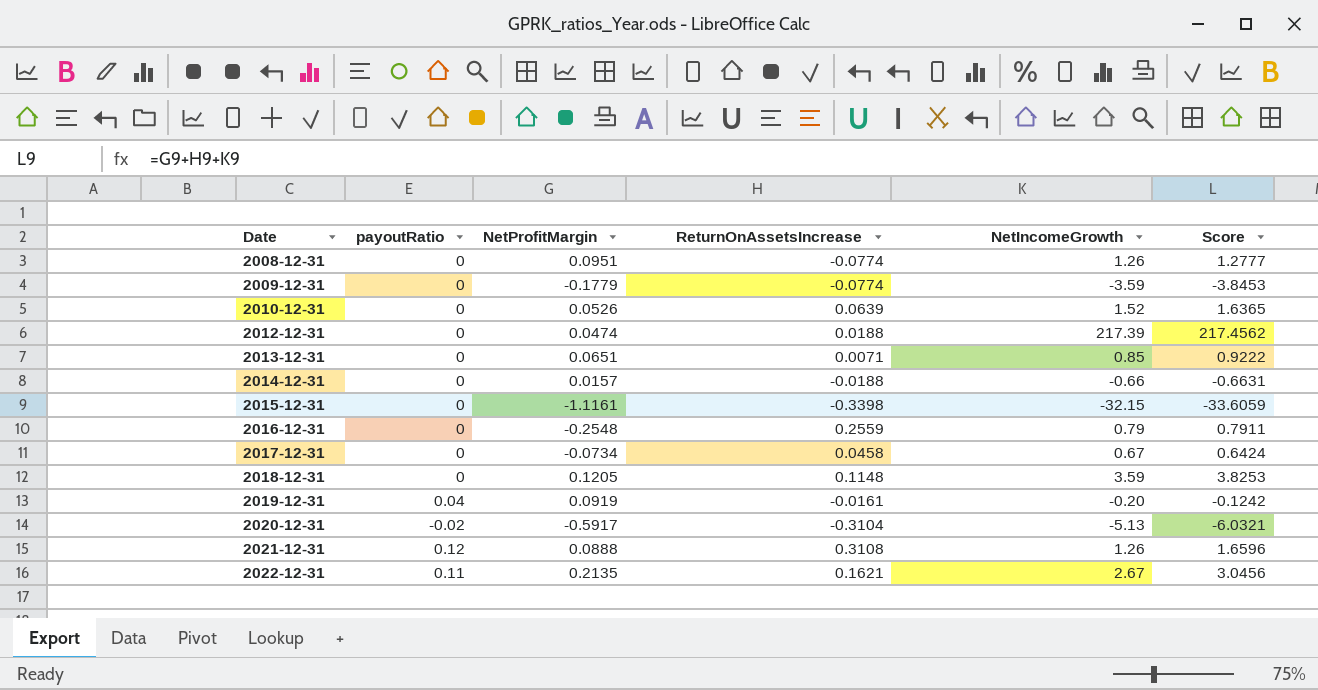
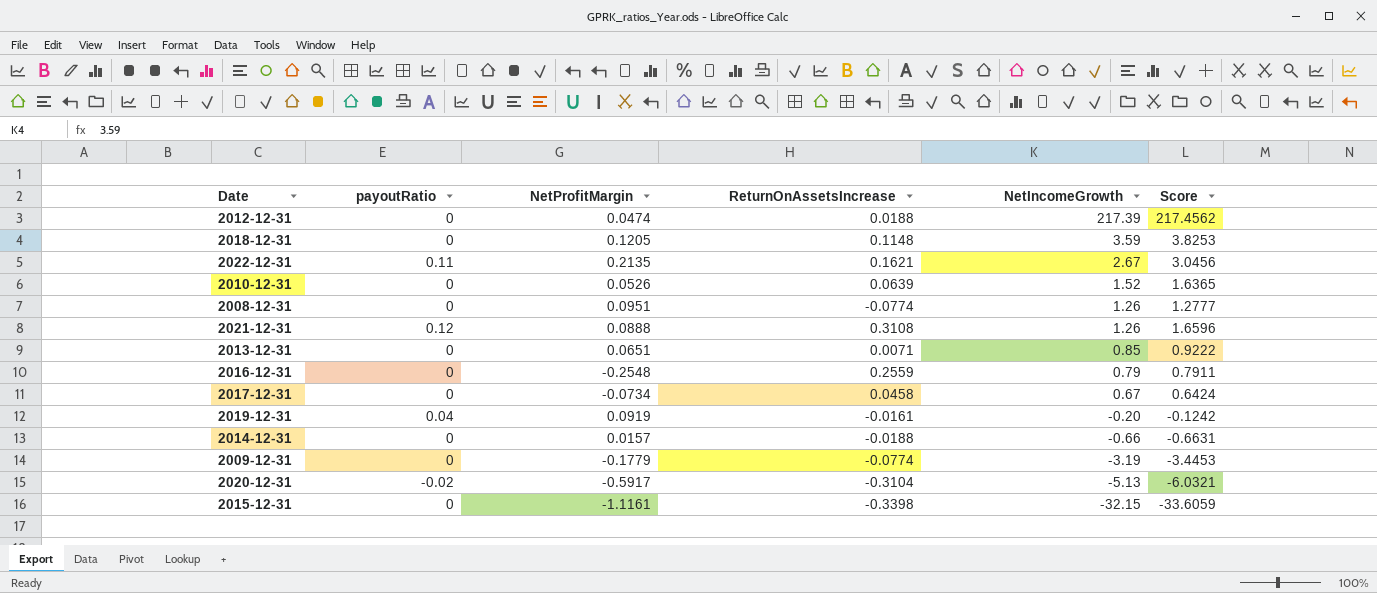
row order: Date ascending -> NetIncomeGrowth descending
2009-12-31 | NetIncomeGrowth: -3.59 -> -3.19
2009-12-31 | Score: -3.8453 -> -3.4453

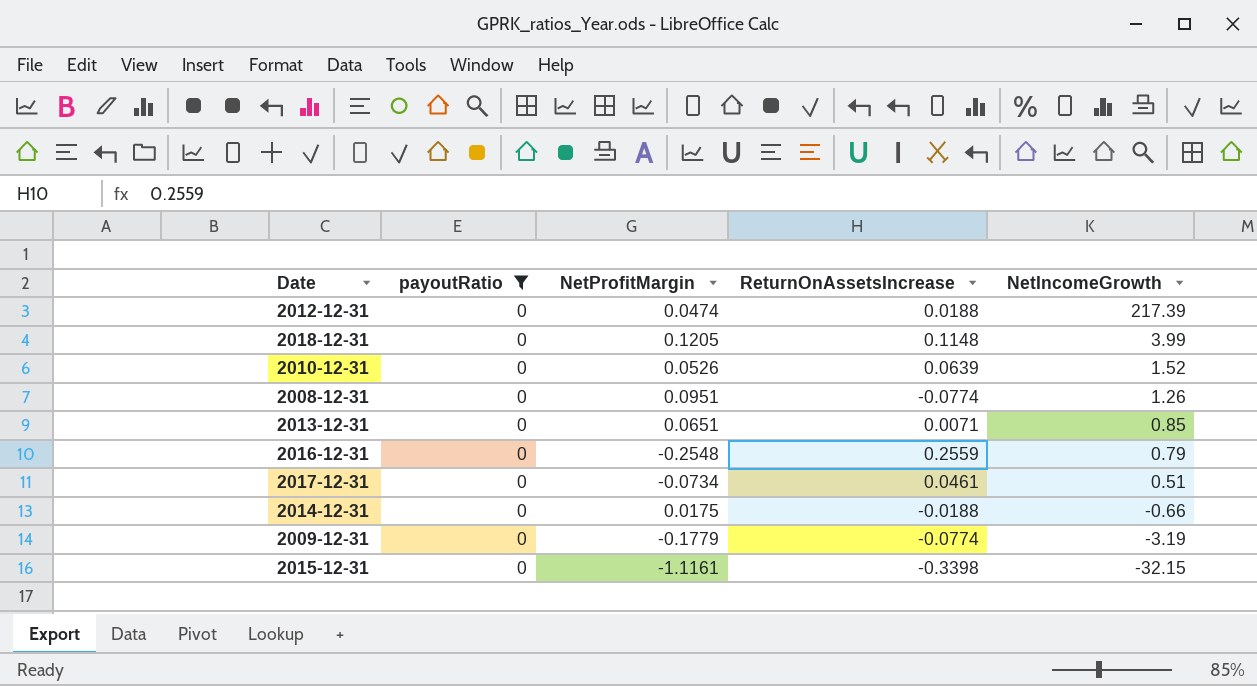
filter: none -> payoutRatio = 0
column Score | formula: [NetProfitMargin] + [ReturnOnAssetsIncrease] + [NetIncomeGrowth] -> none
2018-12-31 | NetIncomeGrowth: 3.59 -> 3.99
2017-12-31 | ReturnOnAssetsIncrease: 0.0458 -> 0.0461
2017-12-31 | NetIncomeGrowth: 0.67 -> 0.51
2014-12-31 | NetProfitMargin: 0.0157 -> 0.0175

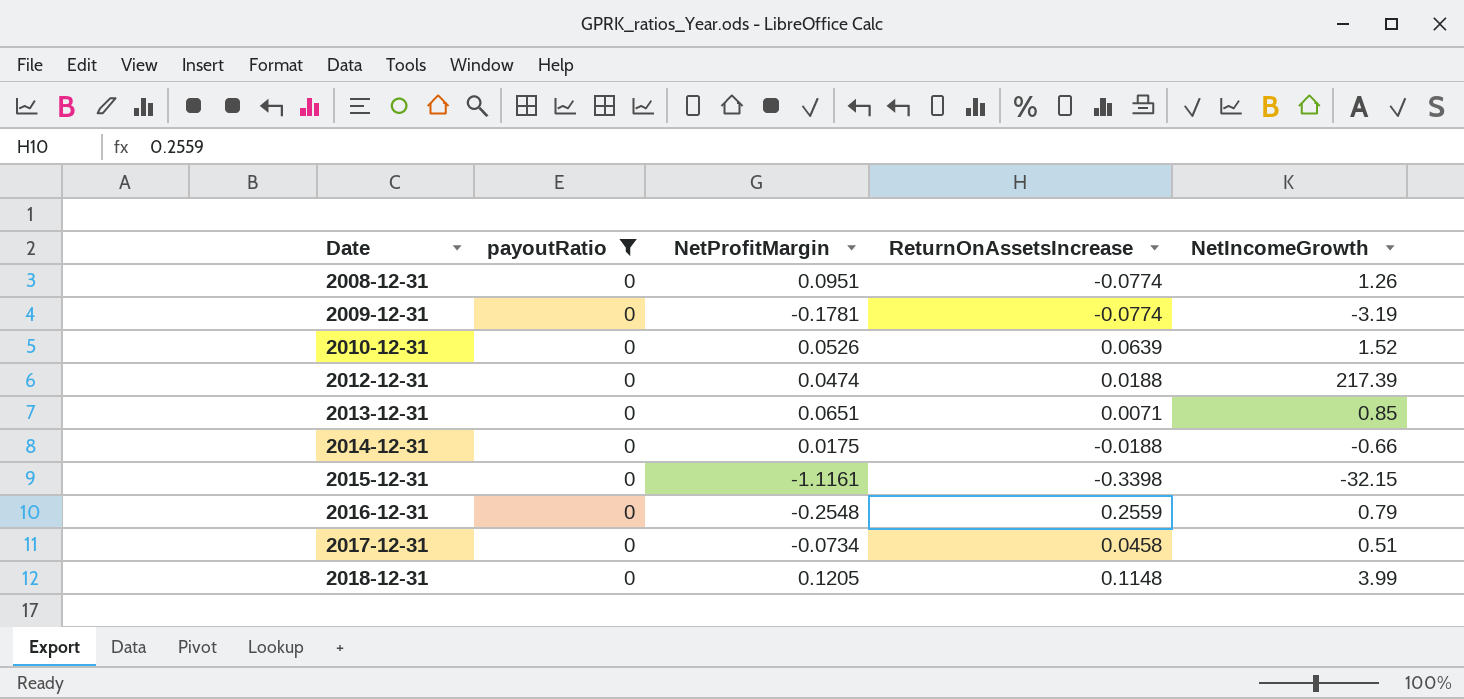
row order: NetIncomeGrowth descending -> Date ascending
2009-12-31 | NetProfitMargin: -0.1779 -> -0.1781
2017-12-31 | ReturnOnAssetsIncrease: 0.0461 -> 0.0458

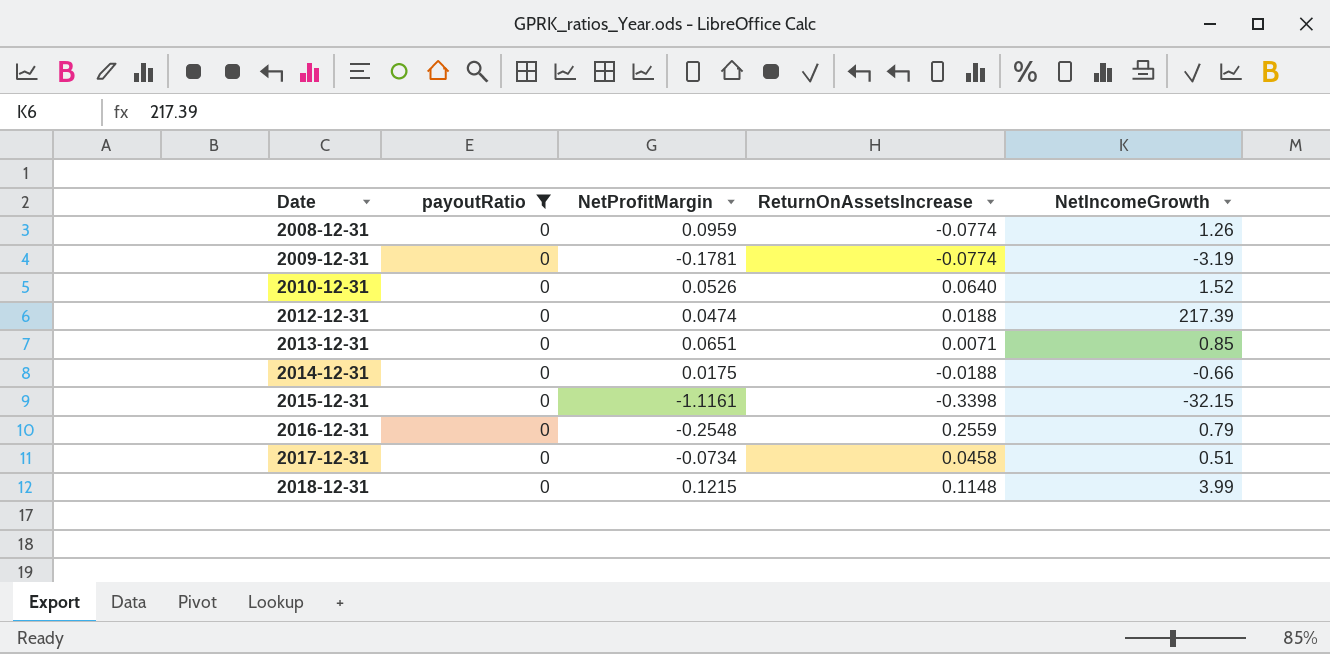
2008-12-31 | NetProfitMargin: 0.0951 -> 0.0959
2010-12-31 | ReturnOnAssetsIncrease: 0.0639 -> 0.0640
2018-12-31 | NetProfitMargin: 0.1205 -> 0.1215

